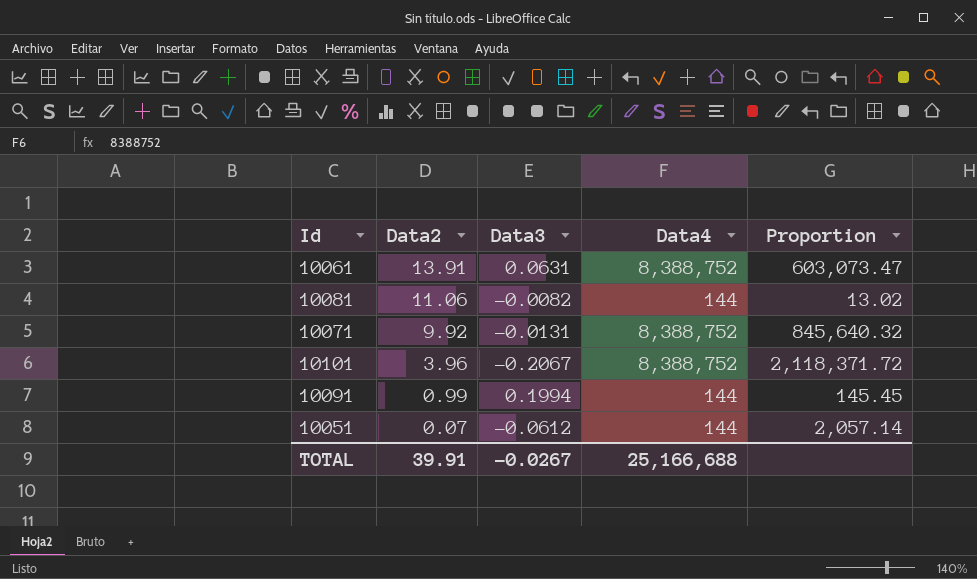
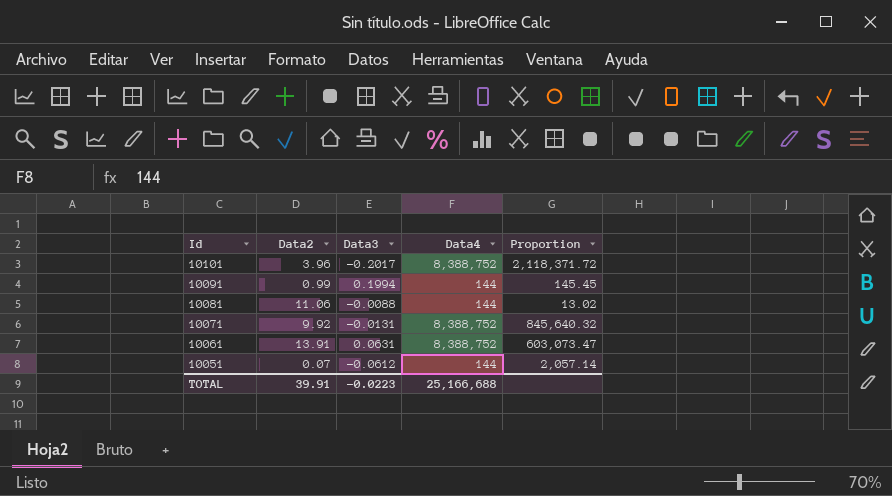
row order: Data2 descending -> Id descending
10101 | Data3: -0.2067 -> -0.2017
10081 | Data3: -0.0082 -> -0.0088
TOTAL | Data3: -0.0267 -> -0.0223

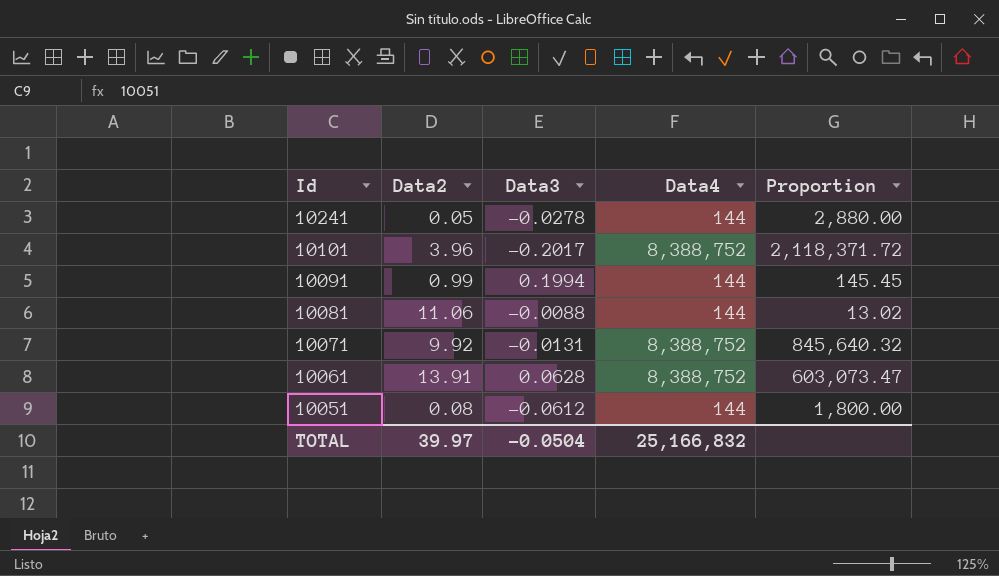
row 10241: none -> 0.05 | -0.0278 | 144 | 2,880.00
10061 | Data3: 0.0631 -> 0.0628
10051 | Data2: 0.07 -> 0.08
10051 | Proportion: 2,057.14 -> 1,800.00
TOTAL | Data2: 39.91 -> 39.97
TOTAL | Data3: -0.0223 -> -0.0504
TOTAL | Data4: 25,166,688 -> 25,166,832

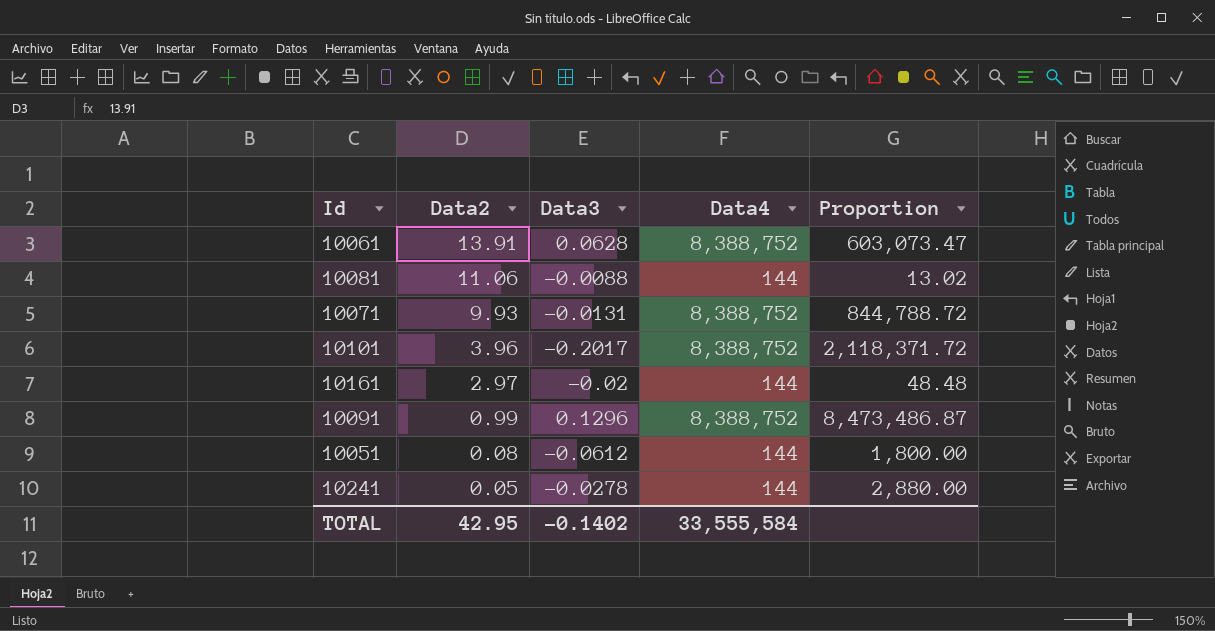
row order: Id descending -> Data2 descending
10071 | Data2: 9.92 -> 9.93
10071 | Proportion: 845,640.32 -> 844,788.72
row 10161: none -> 2.97 | -0.02 | 144 | 48.48
10091 | Data3: 0.1994 -> 0.1296
10091 | Data4: 144 -> 8,388,752
10091 | Proportion: 145.45 -> 8,473,486.87
TOTAL | Data2: 39.97 -> 42.95
TOTAL | Data3: -0.0504 -> -0.1402
TOTAL | Data4: 25,166,832 -> 33,555,584

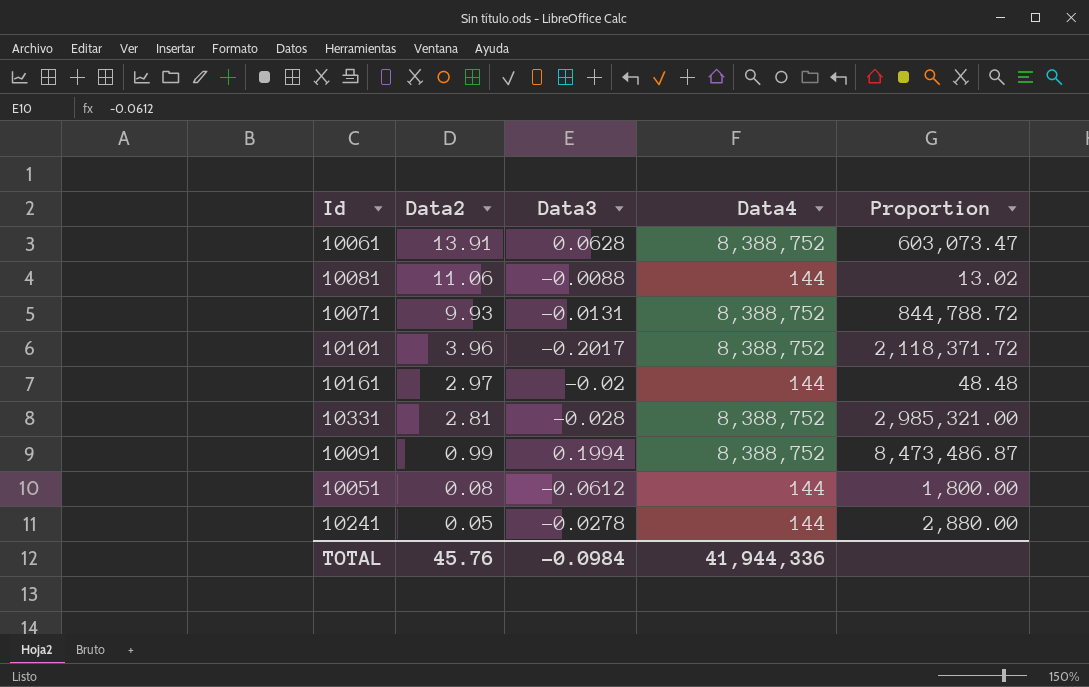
row 10331: none -> 2.81 | -0.028 | 8,388,752 | 2,985,321.00
10091 | Data3: 0.1296 -> 0.1994
TOTAL | Data2: 42.95 -> 45.76
TOTAL | Data3: -0.1402 -> -0.0984
TOTAL | Data4: 33,555,584 -> 41,944,336

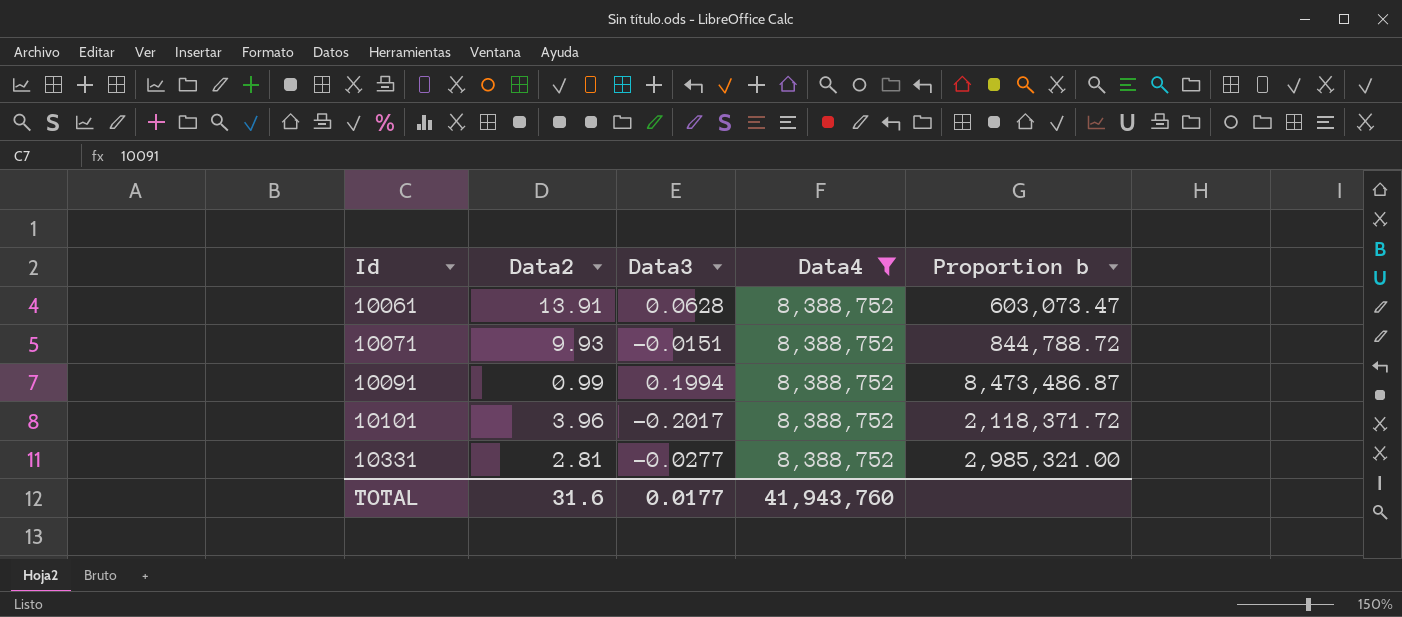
filter: none -> Data4 = 8,388,752
row order: Data2 descending -> Id ascending
column name: Proportion -> Proportion b
10071 | Data3: -0.0131 -> -0.0151
10331 | Data3: -0.028 -> -0.0277
TOTAL | Data2: 45.76 -> 31.6
TOTAL | Data3: -0.0984 -> 0.0177
TOTAL | Data4: 41,944,336 -> 41,943,760

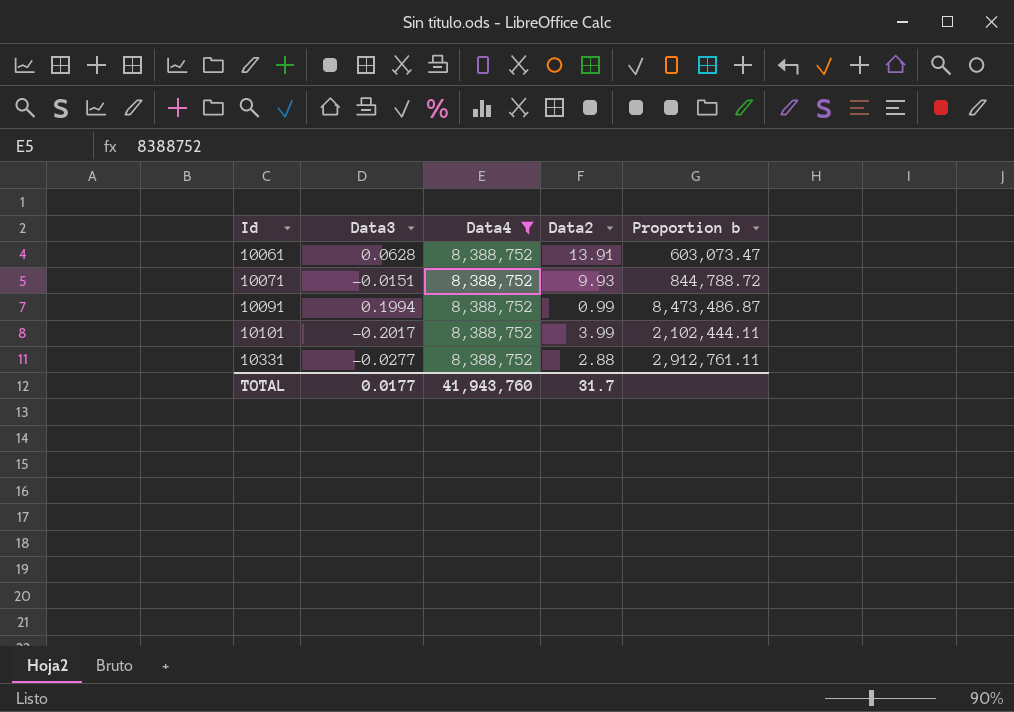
column Data2 | position: 2 -> 4
10101 | Data2: 3.96 -> 3.99
10101 | Proportion b: 2,118,371.72 -> 2,102,444.11
10331 | Data2: 2.81 -> 2.88
10331 | Proportion b: 2,985,321.00 -> 2,912,761.11
TOTAL | Data2: 31.6 -> 31.7

